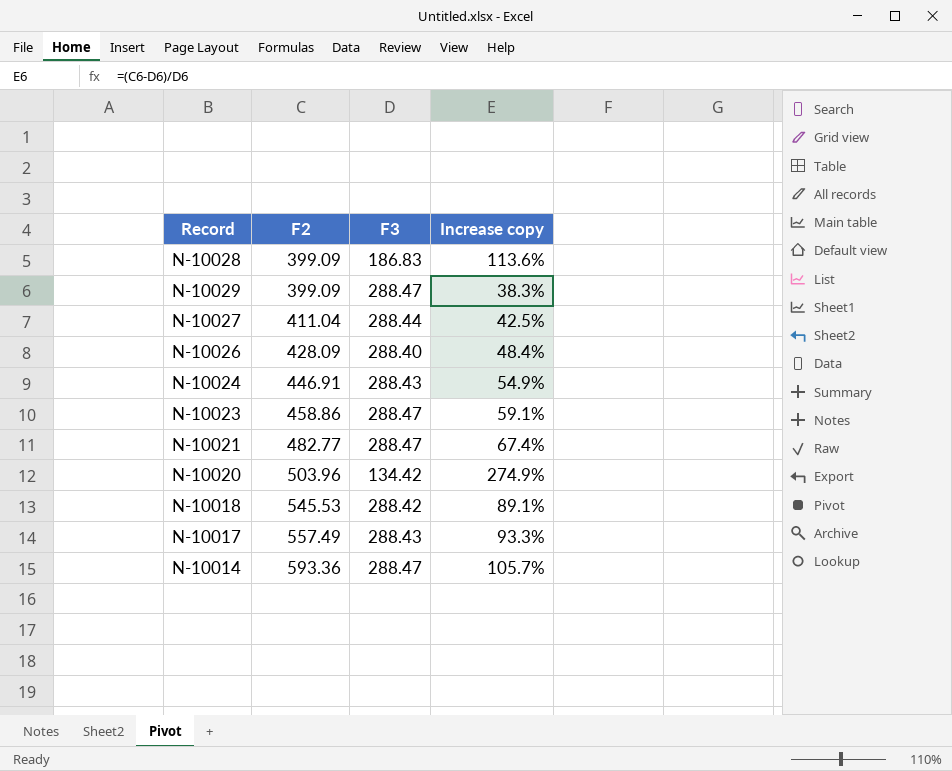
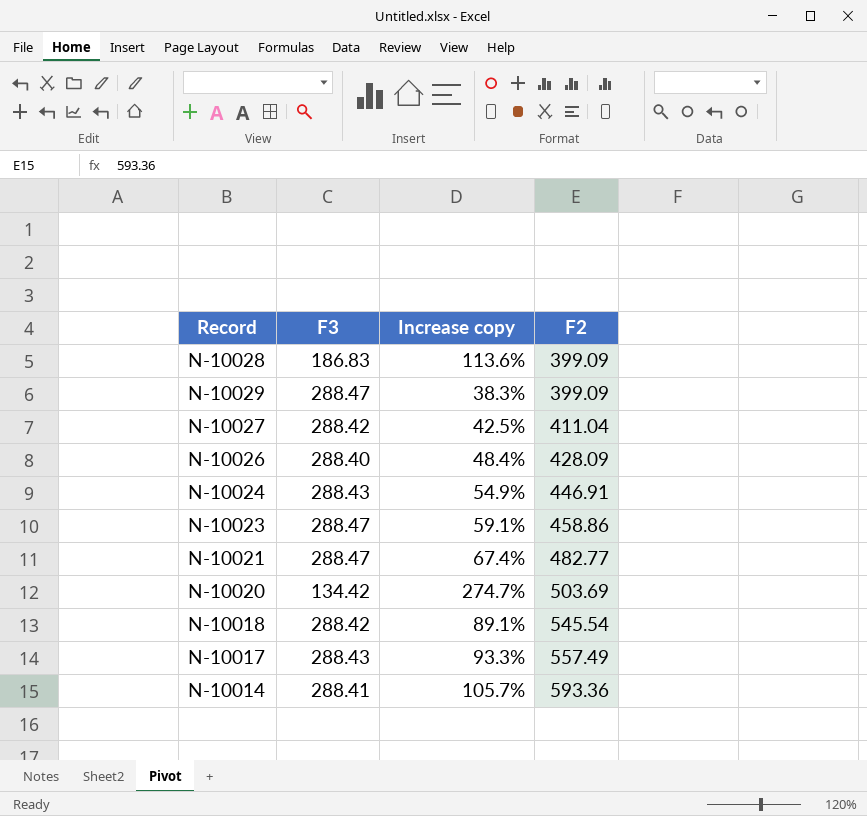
column F2 | position: 2 -> 4
N-10027 | F3: 288.44 -> 288.42
N-10020 | Increase copy: 274.9% -> 274.7%
N-10020 | F2: 503.96 -> 503.69
N-10018 | F2: 545.53 -> 545.54
N-10014 | F3: 288.47 -> 288.41

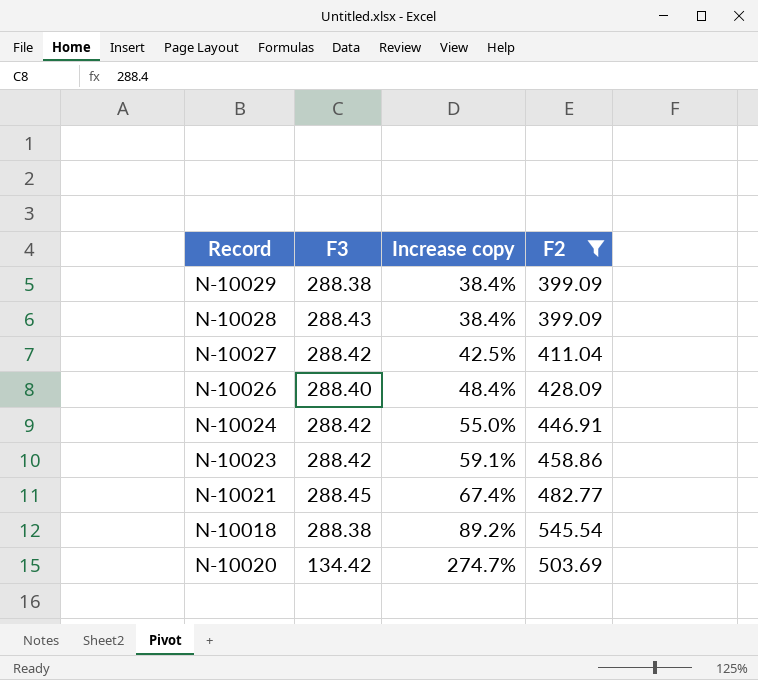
filter: none -> F2 <= 545.54
row order: F2 ascending -> Increase copy ascending
N-10029 | F3: 288.47 -> 288.38
N-10029 | Increase copy: 38.3% -> 38.4%
N-10028 | F3: 186.83 -> 288.43
N-10028 | Increase copy: 113.6% -> 38.4%
N-10024 | F3: 288.43 -> 288.42
N-10024 | Increase copy: 54.9% -> 55.0%
N-10023 | F3: 288.47 -> 288.42
N-10021 | F3: 288.47 -> 288.45
N-10018 | F3: 288.42 -> 288.38
N-10018 | Increase copy: 89.1% -> 89.2%

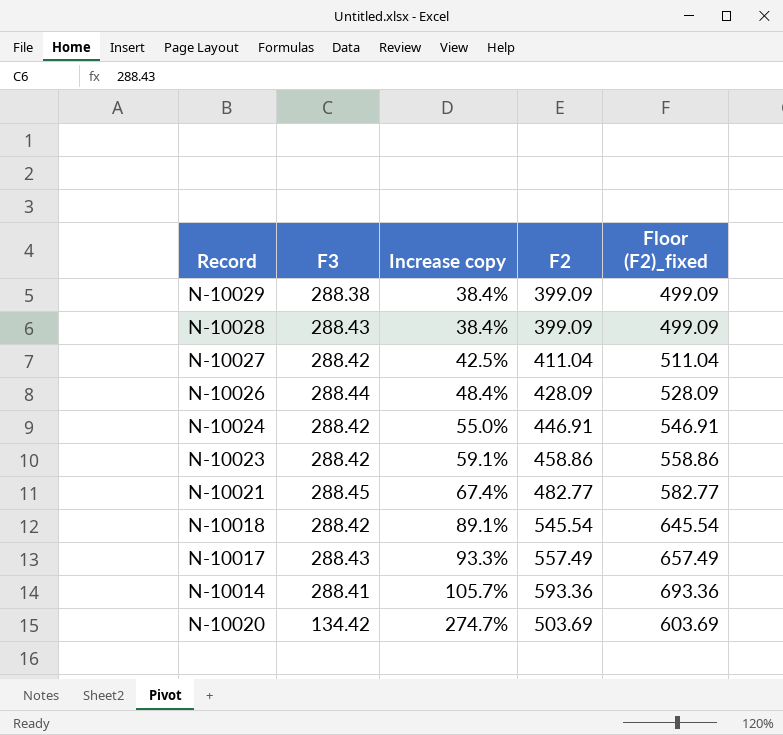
filter: F2 <= 545.54 -> none
column Floor (F2)_fixed | formula: none -> [F2] + 100
N-10026 | F3: 288.40 -> 288.44
N-10018 | F3: 288.38 -> 288.42
N-10018 | Increase copy: 89.2% -> 89.1%

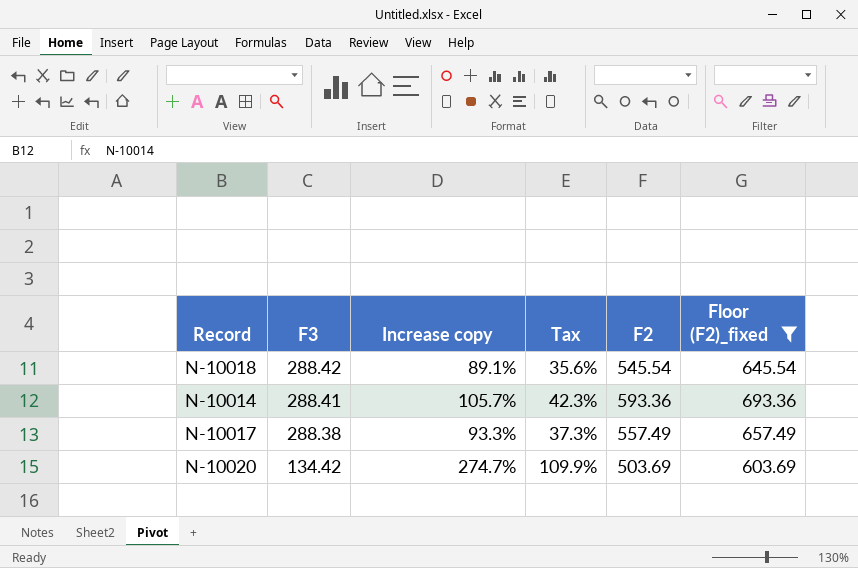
filter: none -> Floor (F2)_fixed >= 603.69
row order: Increase copy ascending -> F3 descending
column Tax | formula: none -> [Increase copy] * 0.4
N-10017 | F3: 288.43 -> 288.38

